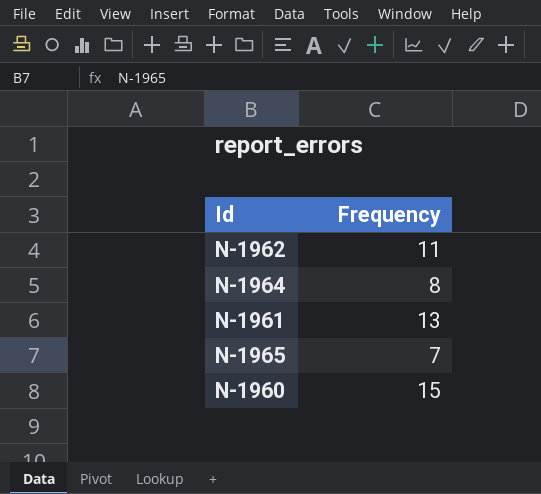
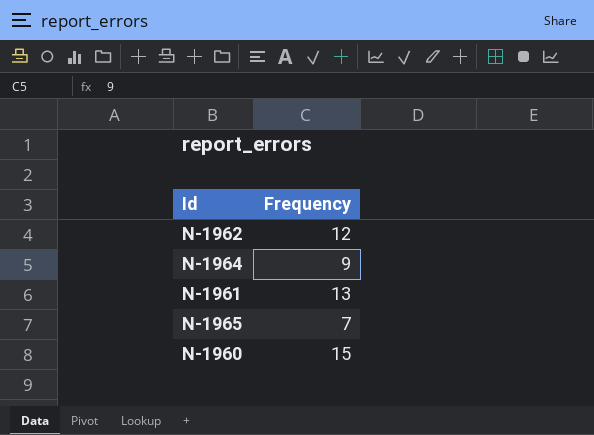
N-1962 | Frequency: 11 -> 12
N-1964 | Frequency: 8 -> 9

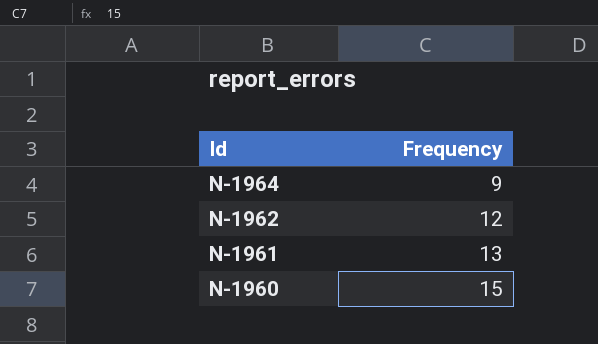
row order: none -> Id descending
row N-1965: 7 -> none

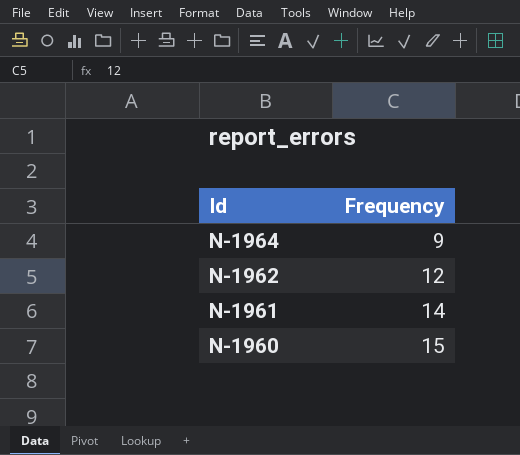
N-1961 | Frequency: 13 -> 14

